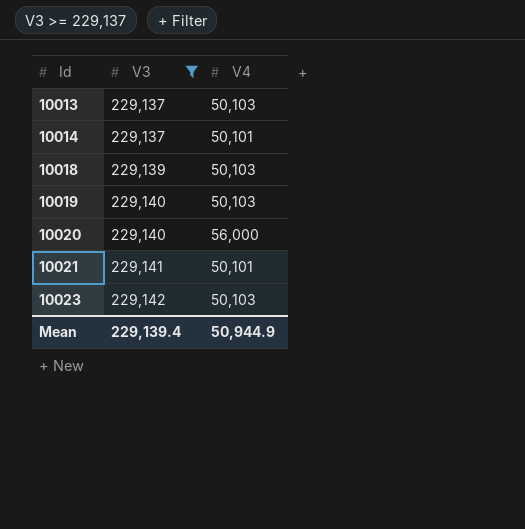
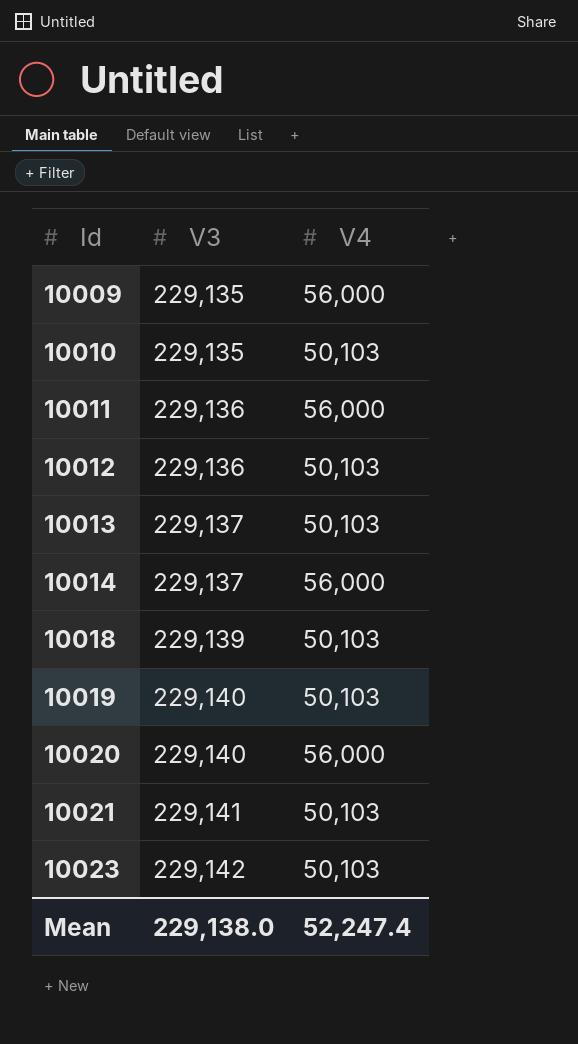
filter: V3 >= 229,137 -> none
10014 | V4: 50,101 -> 56,000
10021 | V4: 50,101 -> 50,103
Mean | V3: 229,139.4 -> 229,138.0
Mean | V4: 50,944.9 -> 52,247.4

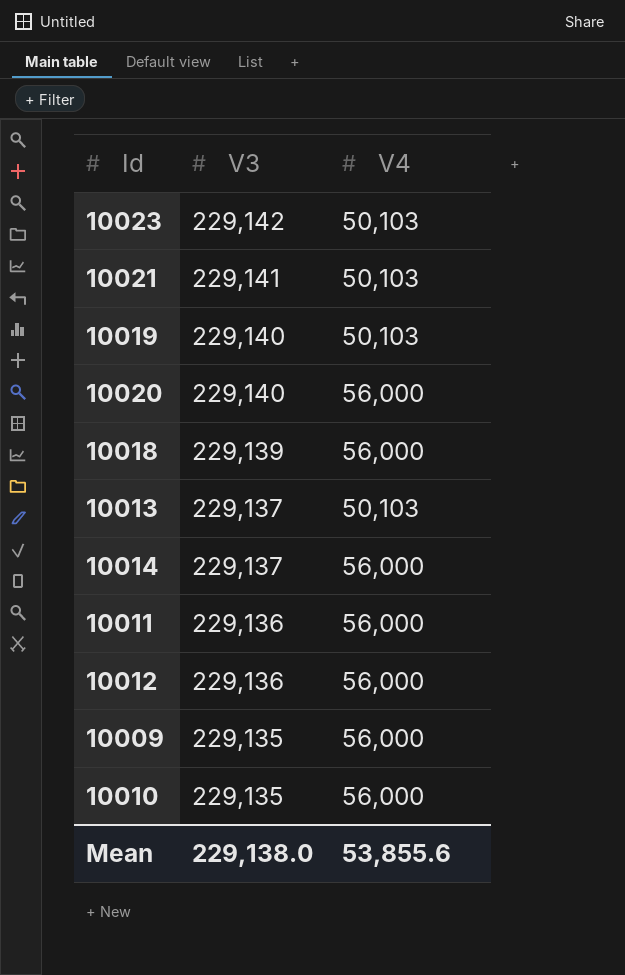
row order: Id ascending -> V3 descending
10018 | V4: 50,103 -> 56,000
10012 | V4: 50,103 -> 56,000
10010 | V4: 50,103 -> 56,000
Mean | V4: 52,247.4 -> 53,855.6

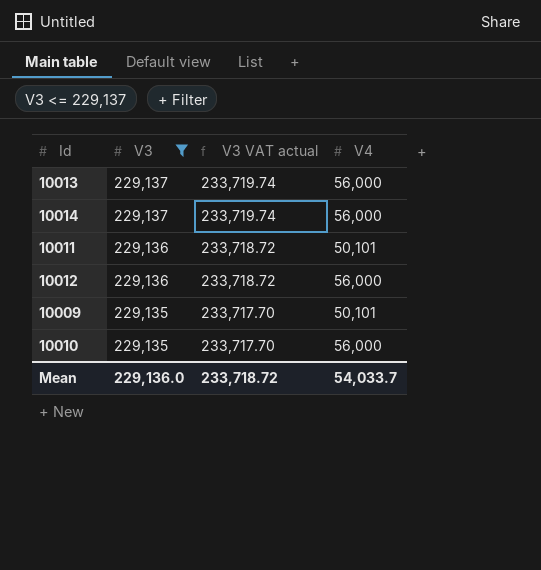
filter: none -> V3 <= 229,137
column V3 VAT actual | formula: none -> [V3] * 1.02
10013 | V4: 50,103 -> 56,000
10011 | V4: 56,000 -> 50,101
10009 | V4: 56,000 -> 50,101
Mean | V3: 229,138.0 -> 229,136.0
Mean | V4: 53,855.6 -> 54,033.7

